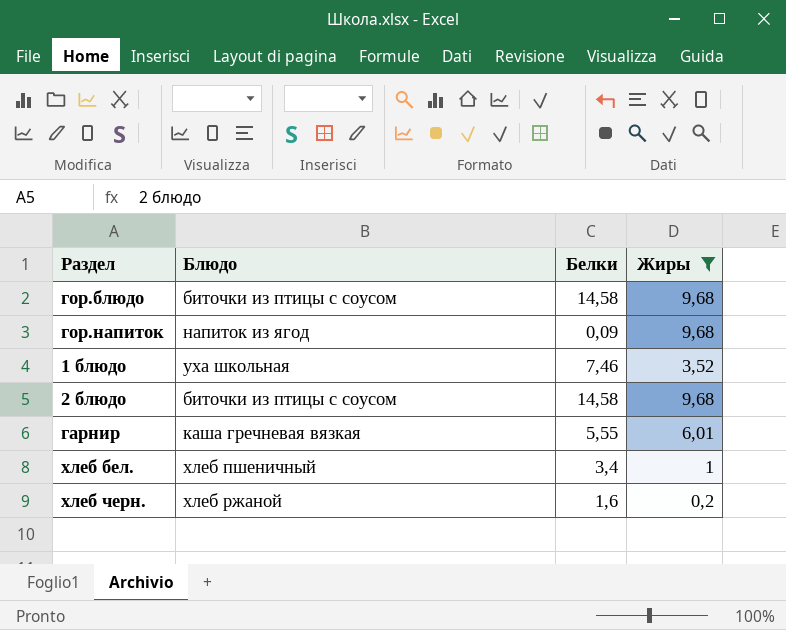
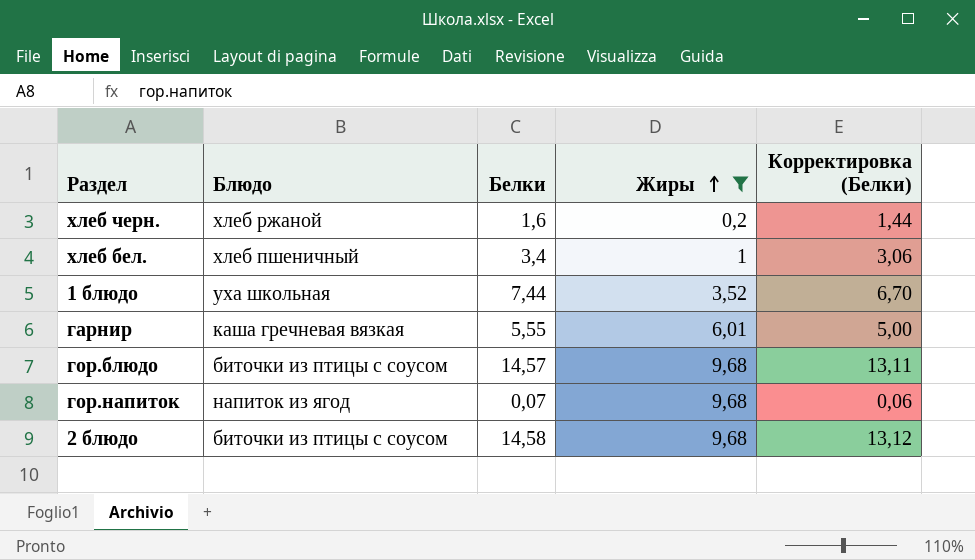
row order: none -> Жиры ascending
column Корректировка (Белки) | formula: none -> [Белки] * 0,9
1 блюдо | Белки: 7,46 -> 7,44
гор.блюдо | Белки: 14,58 -> 14,57
гор.напиток | Белки: 0,09 -> 0,07

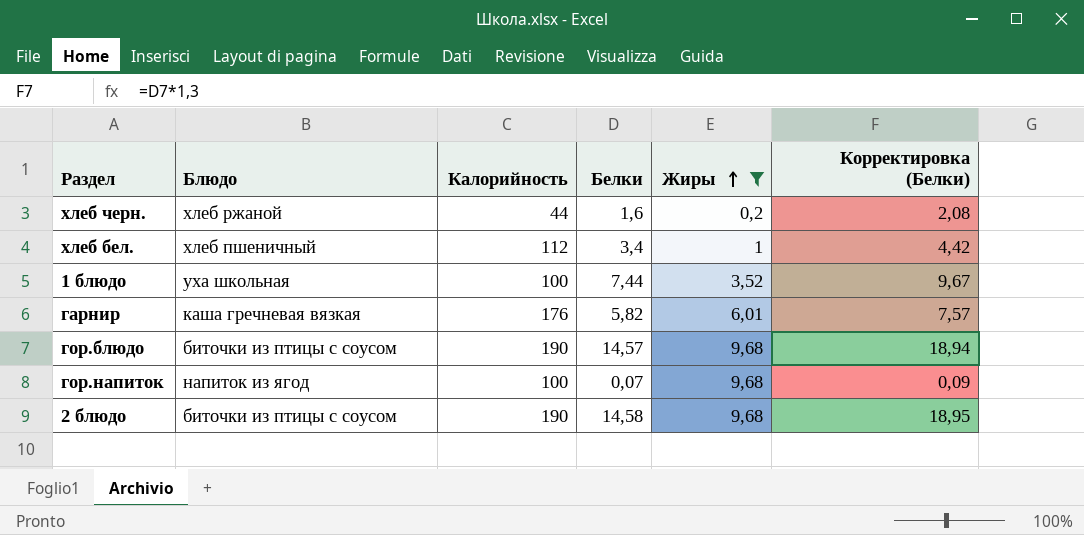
column Калорийность | position: none -> 3
column Корректировка (Белки) | formula: [Белки] * 0,9 -> [Белки] * 1,3
гарнир | Белки: 5,55 -> 5,82

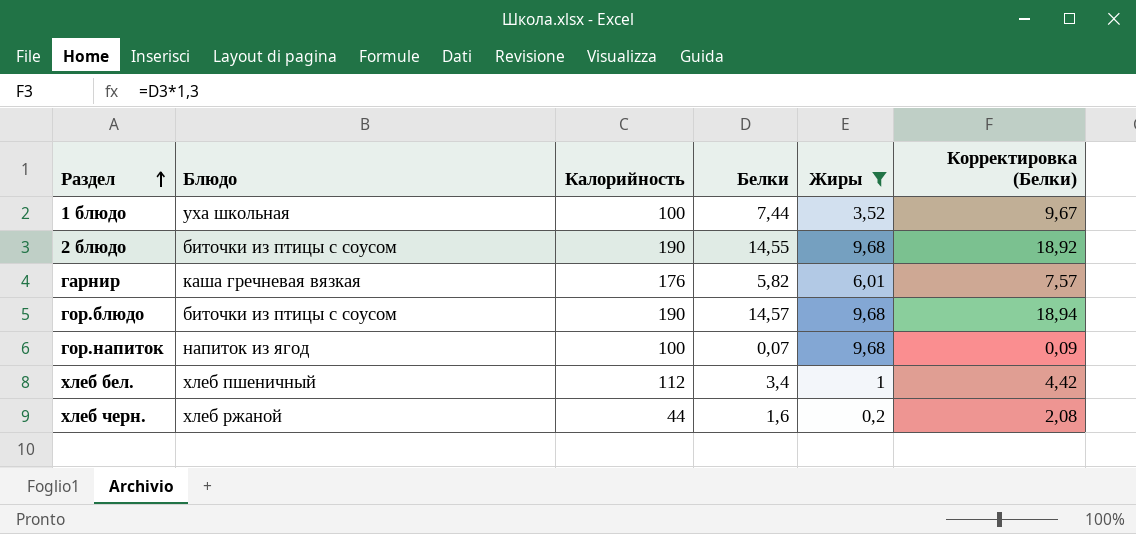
row order: Жиры ascending -> Раздел ascending
2 блюдо | Белки: 14,58 -> 14,55
2 блюдо | Корректировка (Белки): 18,95 -> 18,92

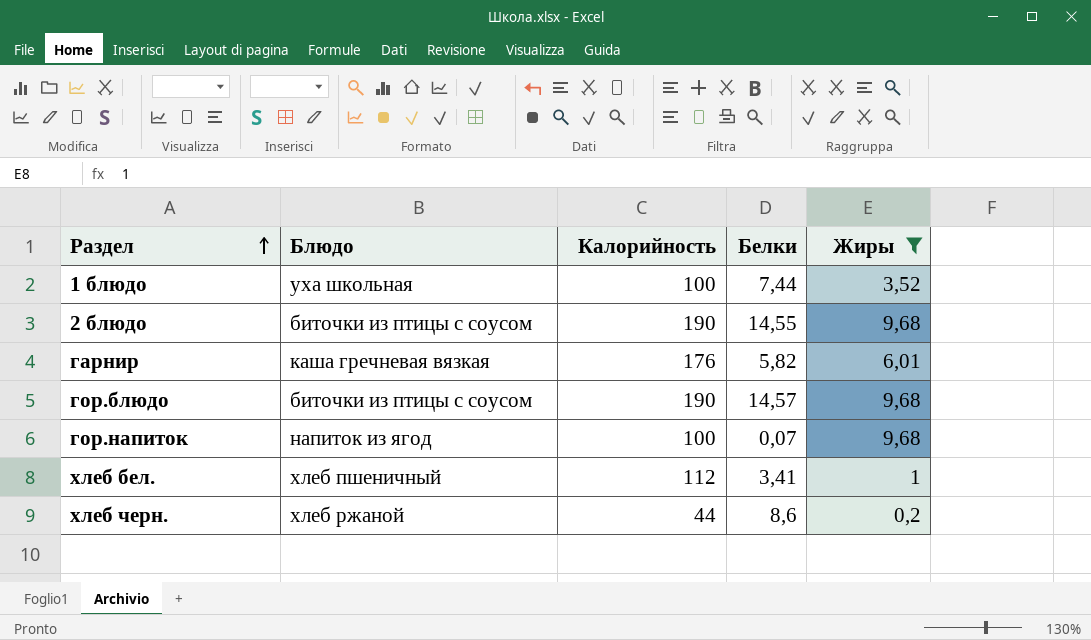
column Корректировка (Белки) | formula: [Белки] * 1,3 -> none
хлеб бел. | Белки: 3,4 -> 3,41
хлеб черн. | Белки: 1,6 -> 8,6

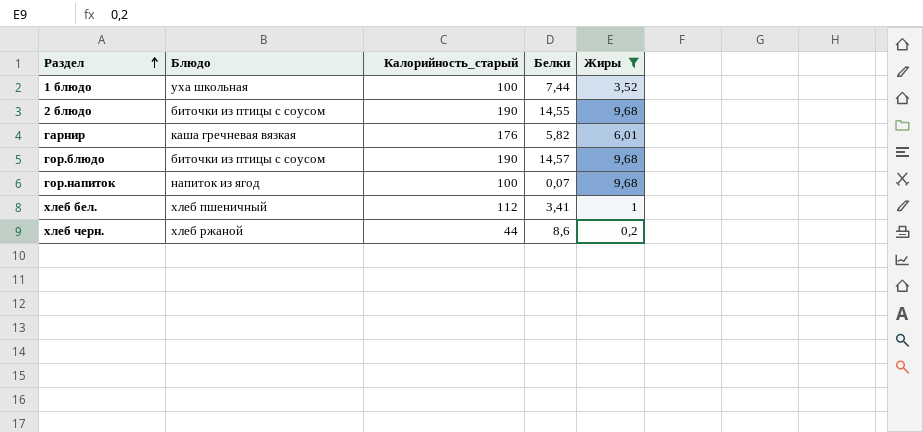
column name: Калорийность -> Калорийность_старый

